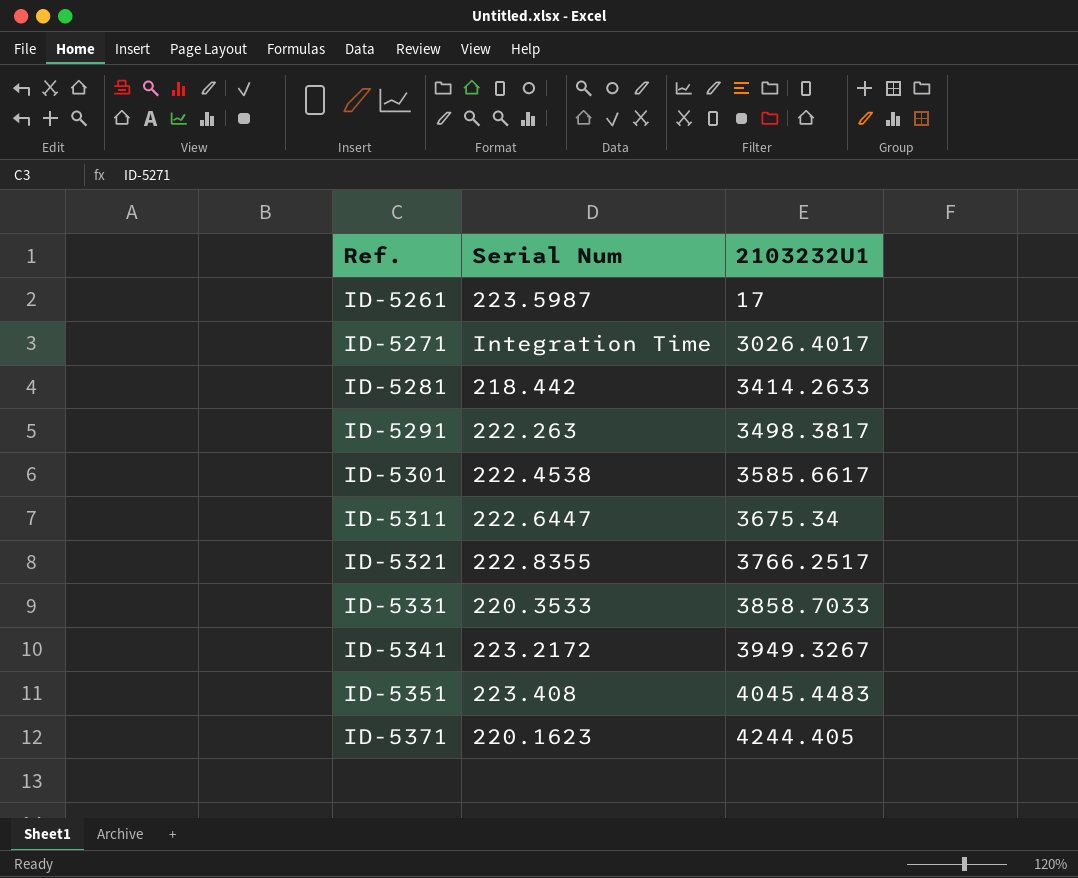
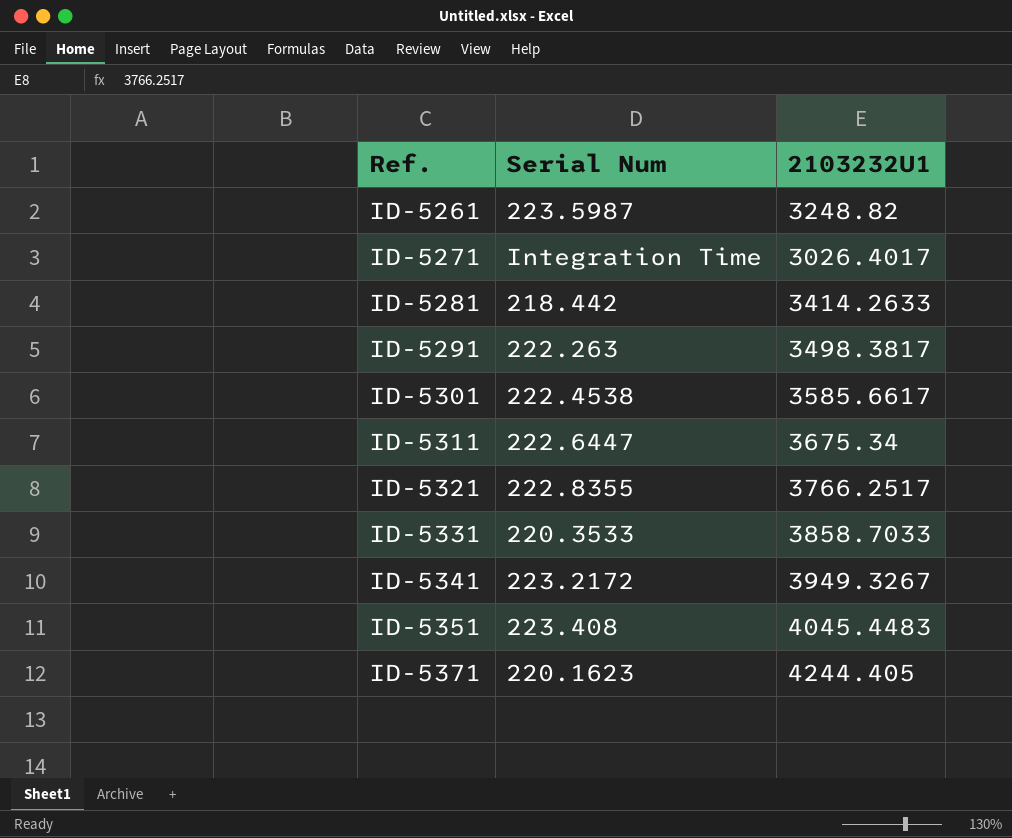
ID-5261 | 2103232U1: 17 -> 3248.82

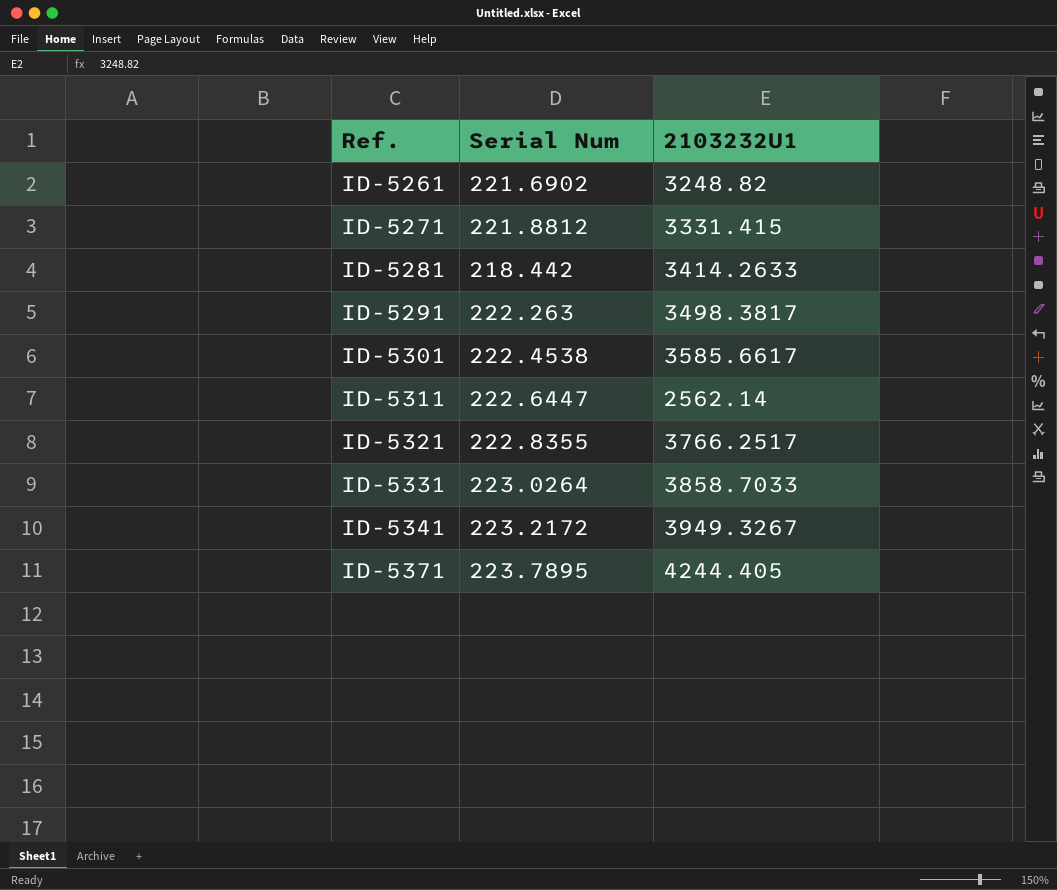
row ID-5351: 223.408 | 4045.4483 -> none
ID-5261 | Serial Num: 223.5987 -> 221.6902
ID-5271 | Serial Num: Integration Time -> 221.8812
ID-5271 | 2103232U1: 3026.4017 -> 3331.415
ID-5311 | 2103232U1: 3675.34 -> 2562.14
ID-5331 | Serial Num: 220.3533 -> 223.0264
ID-5371 | Serial Num: 220.1623 -> 223.7895

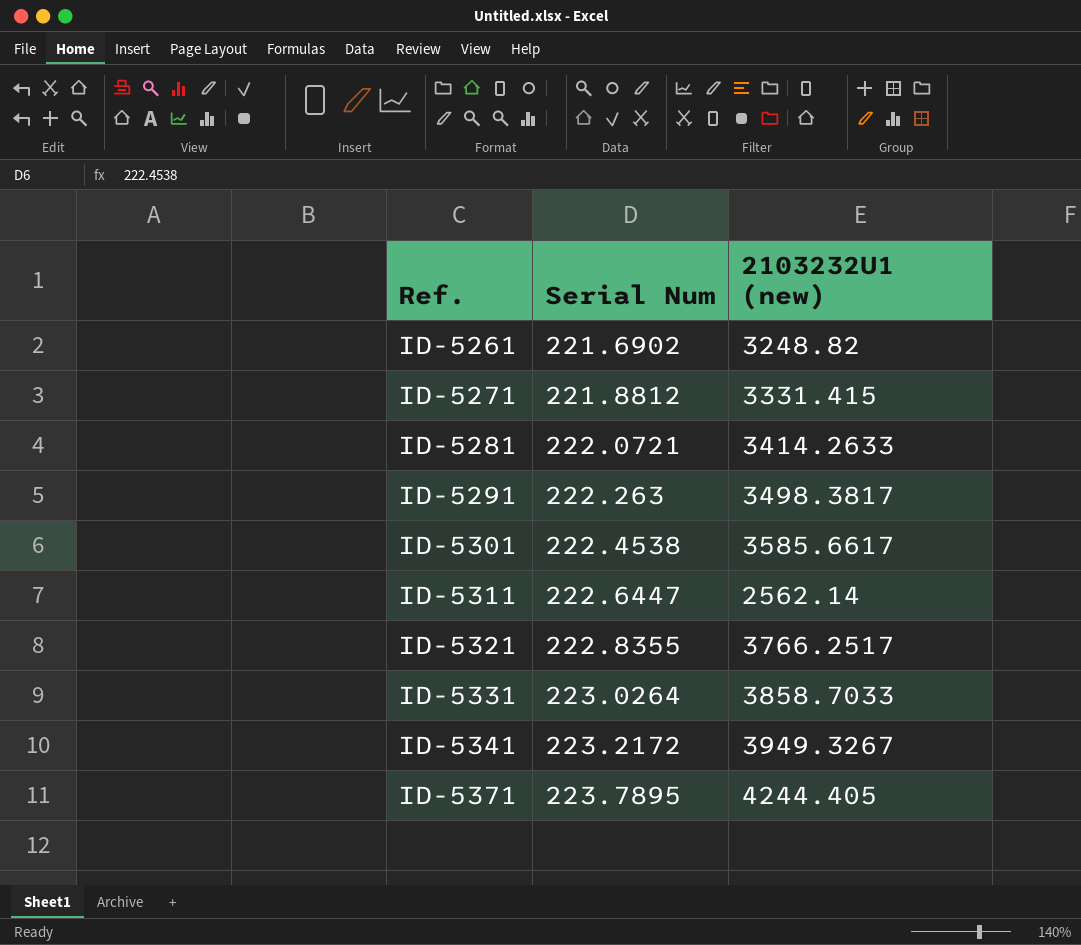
column name: 2103232U1 -> 2103232U1 (new)
ID-5281 | Serial Num: 218.442 -> 222.0721

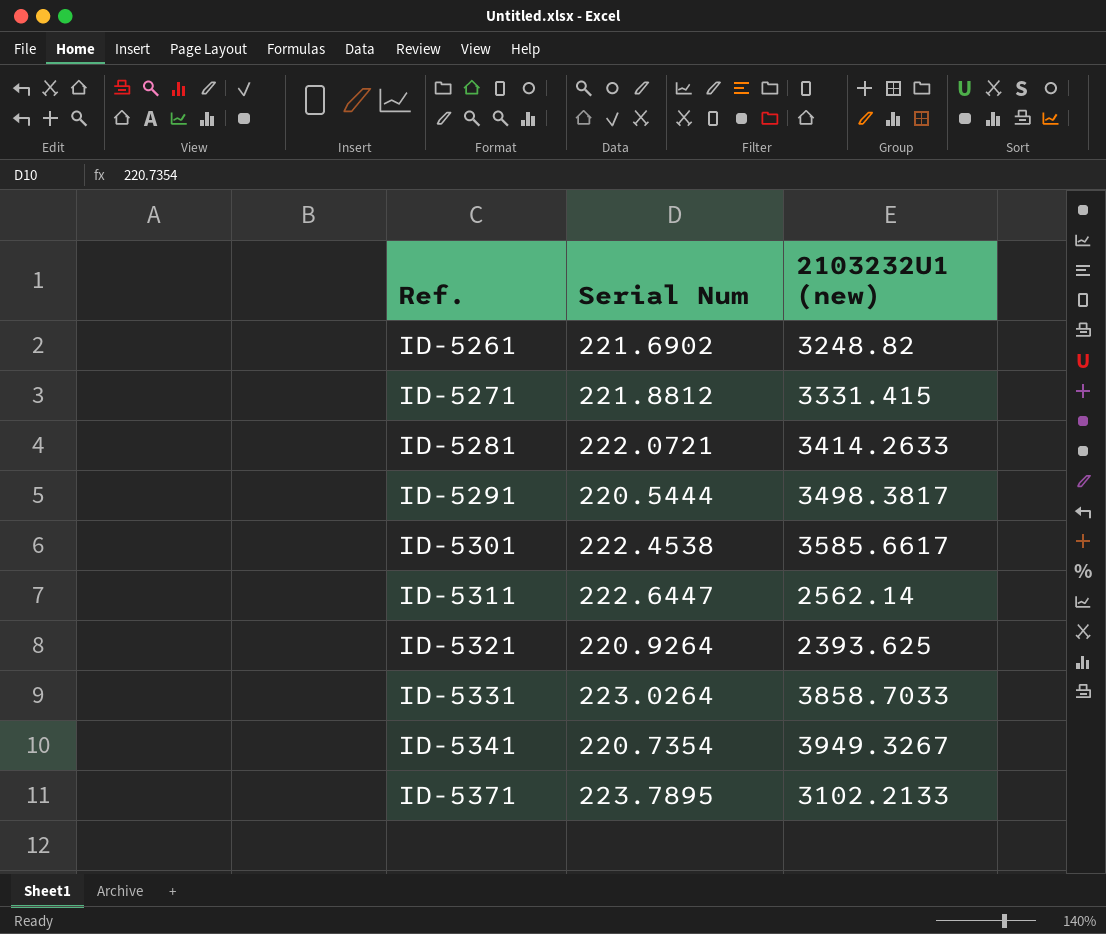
ID-5291 | Serial Num: 222.263 -> 220.5444
ID-5321 | Serial Num: 222.8355 -> 220.9264
ID-5321 | 2103232U1 (new): 3766.2517 -> 2393.625
ID-5341 | Serial Num: 223.2172 -> 220.7354
ID-5371 | 2103232U1 (new): 4244.405 -> 3102.2133

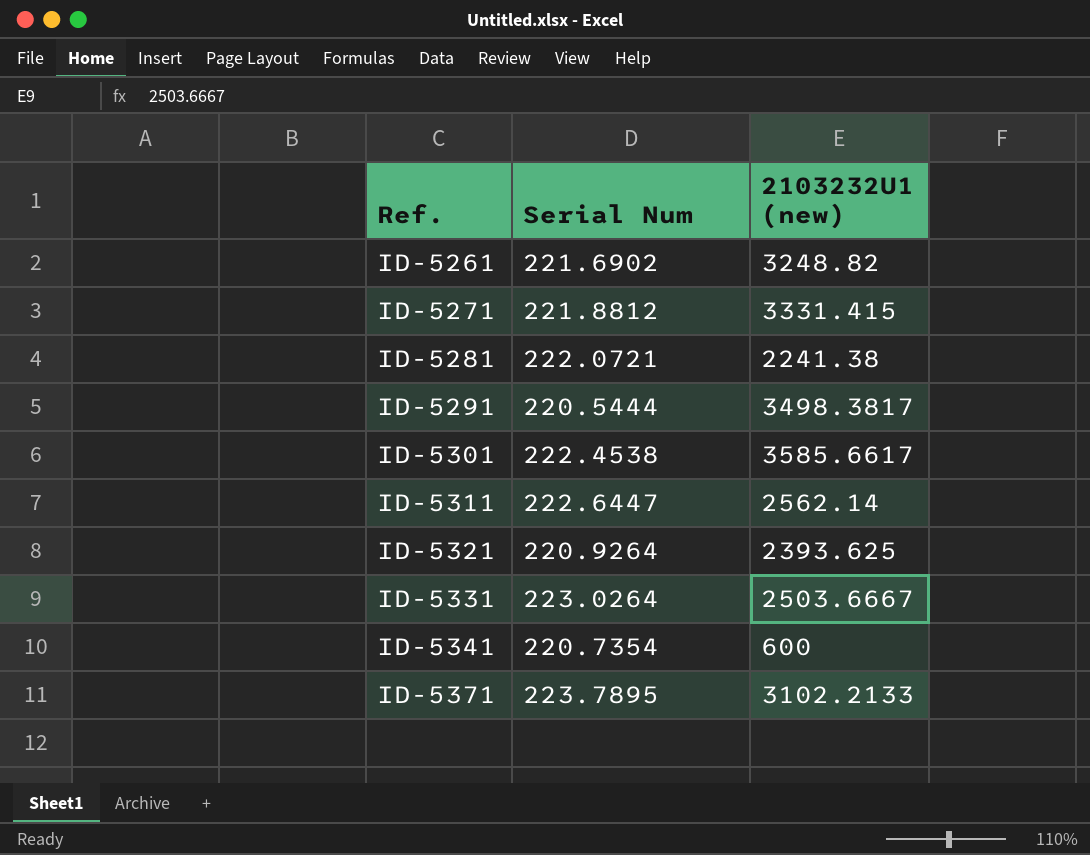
ID-5281 | 2103232U1 (new): 3414.2633 -> 2241.38
ID-5331 | 2103232U1 (new): 3858.7033 -> 2503.6667
ID-5341 | 2103232U1 (new): 3949.3267 -> 600

